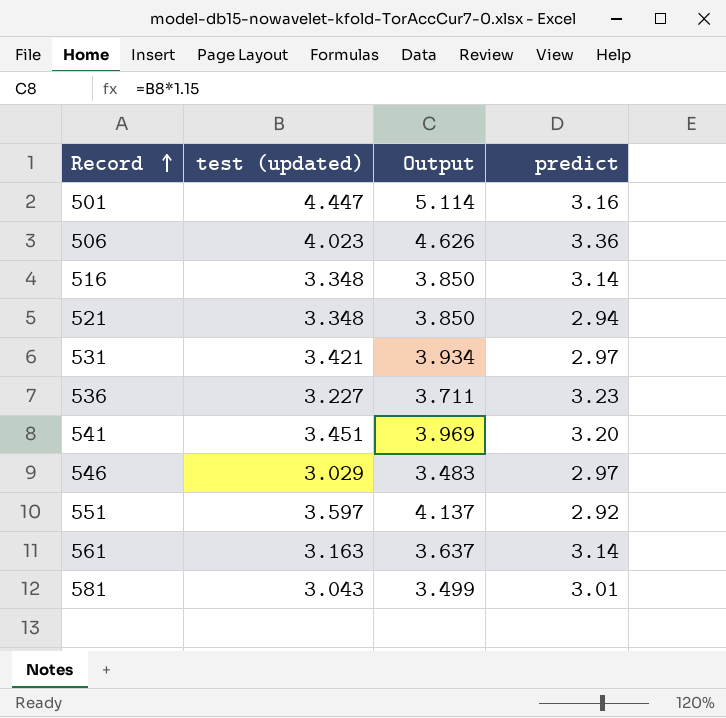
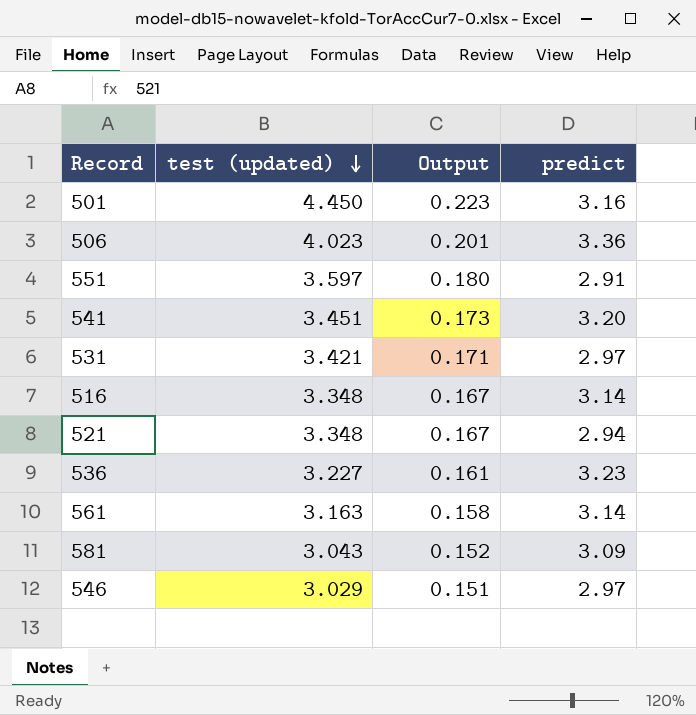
row order: Record ascending -> test (updated) descending
column Output | formula: [test (updated)] * 1.15 -> [test (updated)] * 0.05
501 | test (updated): 4.447 -> 4.450
551 | predict: 2.92 -> 2.91
581 | predict: 3.01 -> 3.09

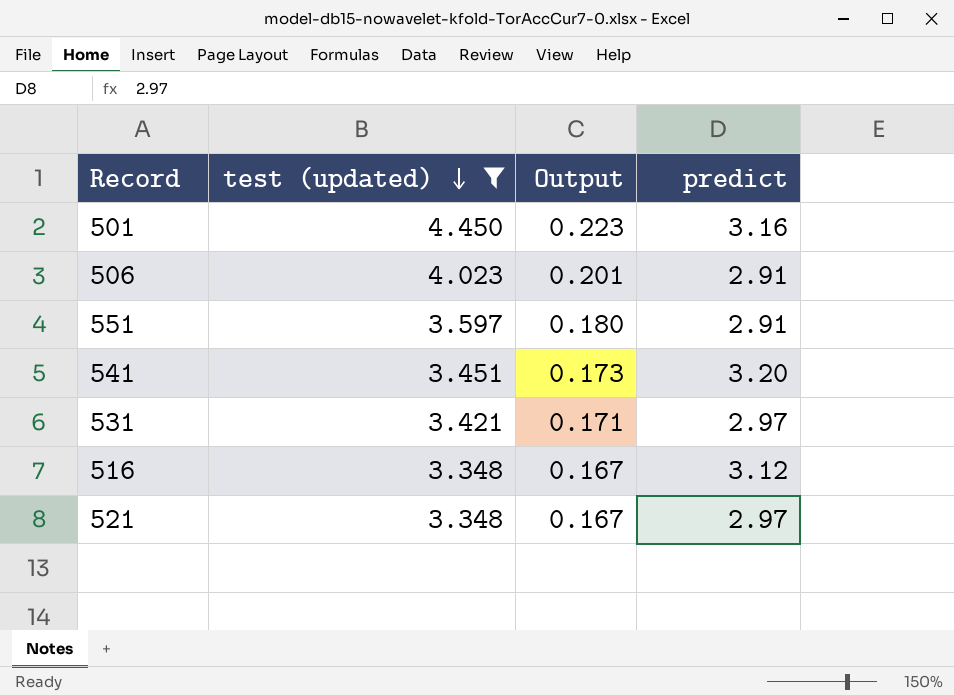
filter: none -> test (updated) >= 3.348
506 | predict: 3.36 -> 2.91
516 | predict: 3.14 -> 3.12
521 | predict: 2.94 -> 2.97

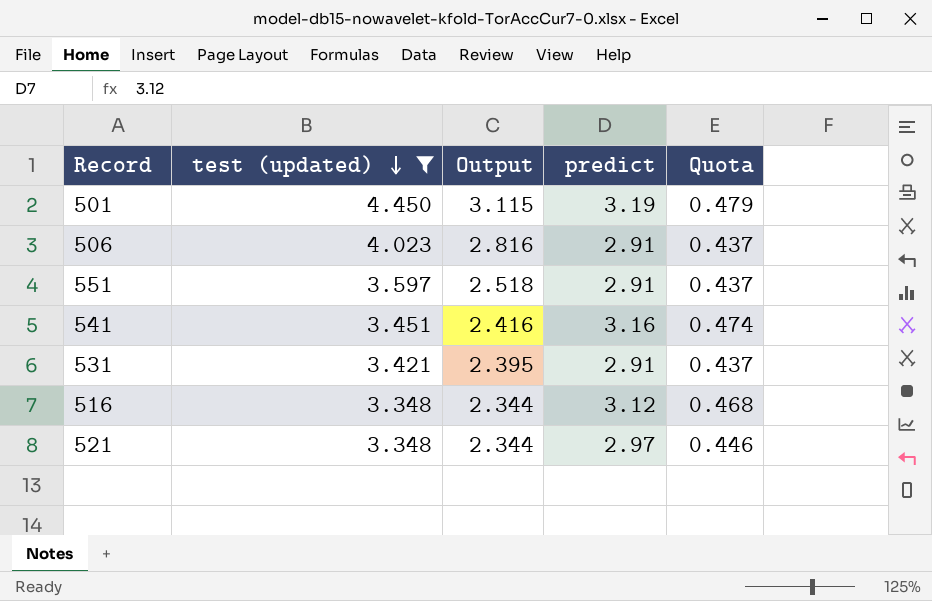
column Output | formula: [test (updated)] * 0.05 -> [test (updated)] * 0.7
column Quota | formula: none -> [predict] * 0.15
501 | predict: 3.16 -> 3.19
541 | predict: 3.20 -> 3.16
531 | predict: 2.97 -> 2.91

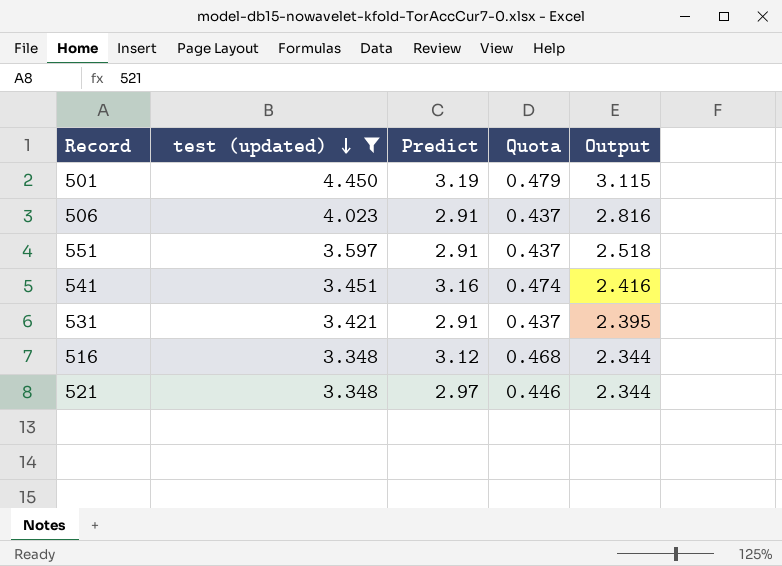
column name: predict -> Predict
column Output | position: 3 -> 5

